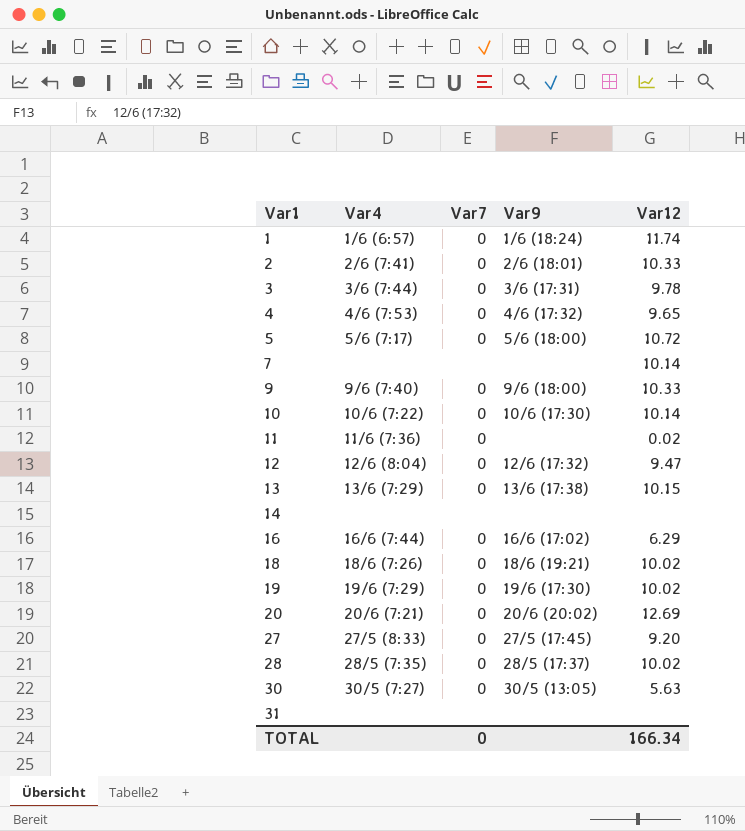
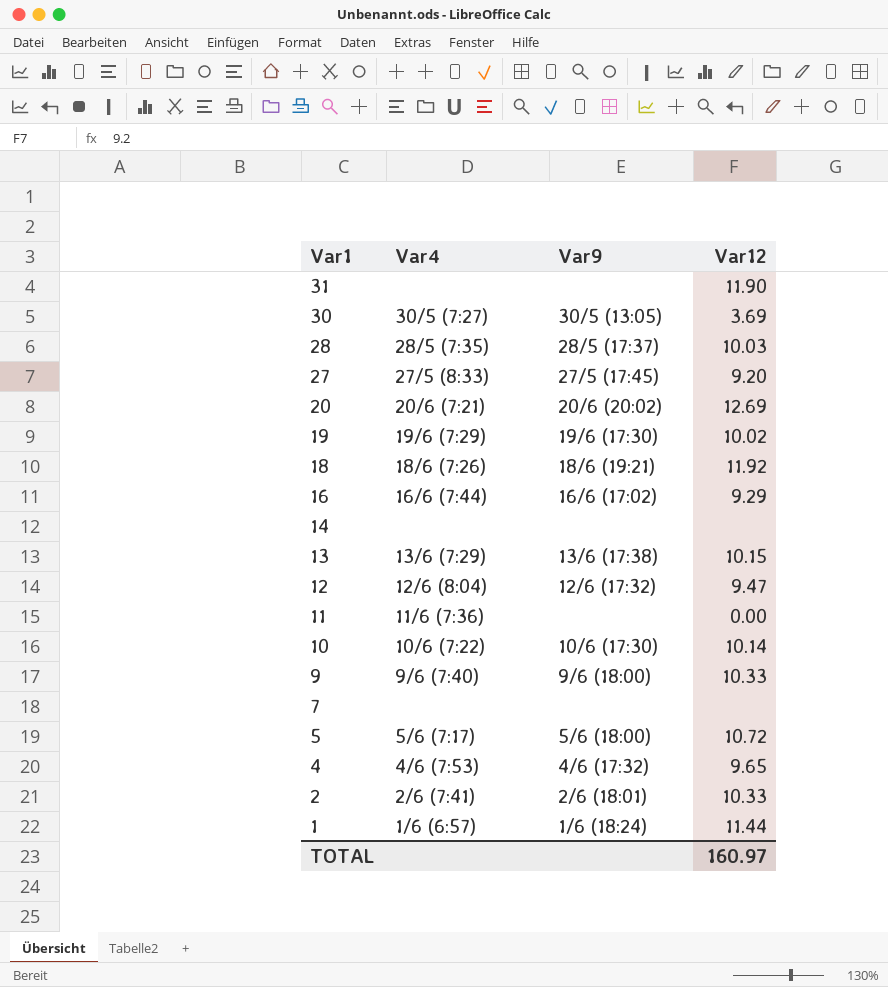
row order: Var1 ascending -> Var1 descending
column Var7 | position: 3 -> none
row 3: 3/6 (7:44) | 0 | 3/6 (17:31) | 9.78 -> none
31 | Var12: none -> 11.90
30 | Var12: 5.63 -> 3.69
28 | Var12: 10.02 -> 10.03
18 | Var12: 10.02 -> 11.92
16 | Var12: 6.29 -> 9.29
11 | Var12: 0.02 -> 0.00
7 | Var12: 10.14 -> none
1 | Var12: 11.74 -> 11.44
TOTAL | Var12: 166.34 -> 160.97

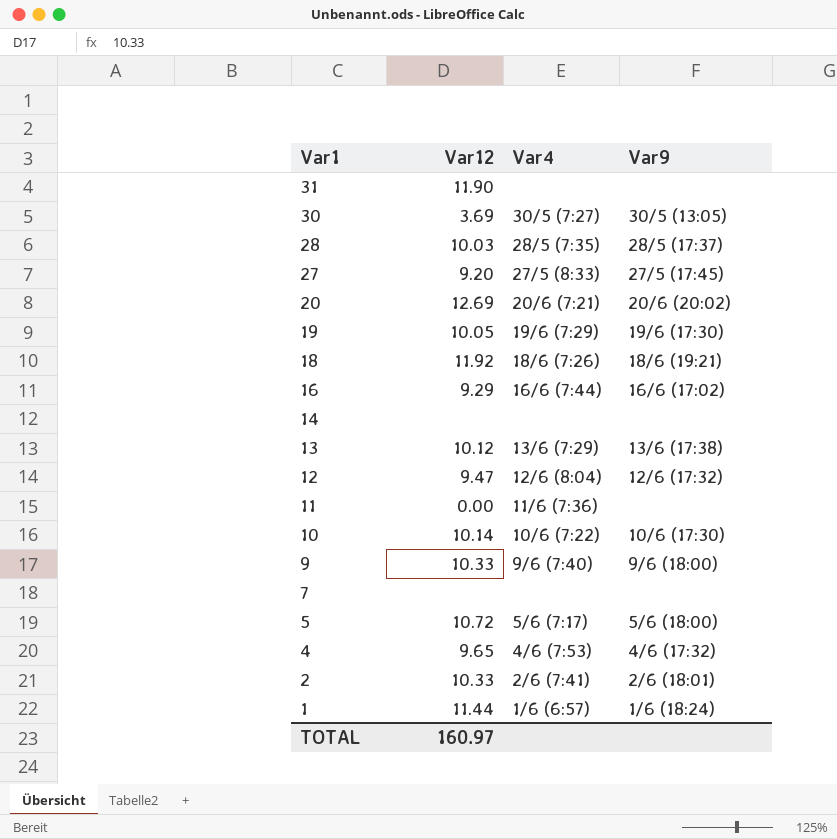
column Var12 | position: 4 -> 2
19 | Var12: 10.02 -> 10.05
13 | Var12: 10.15 -> 10.12

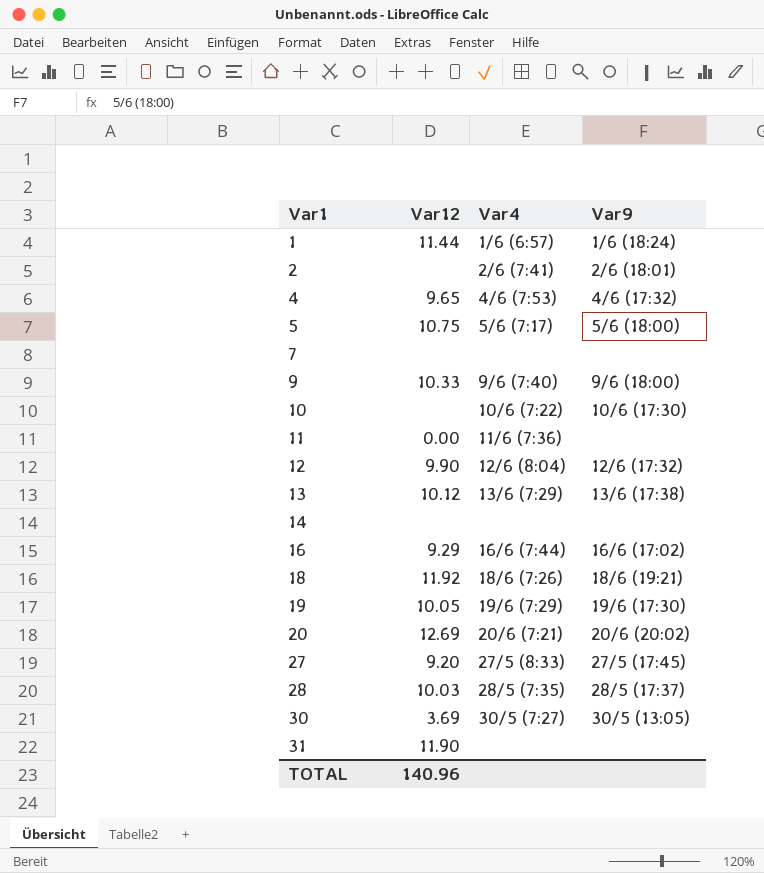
row order: Var1 descending -> Var1 ascending
2 | Var12: 10.33 -> none
5 | Var12: 10.72 -> 10.75
10 | Var12: 10.14 -> none
12 | Var12: 9.47 -> 9.90
TOTAL | Var12: 160.97 -> 140.96

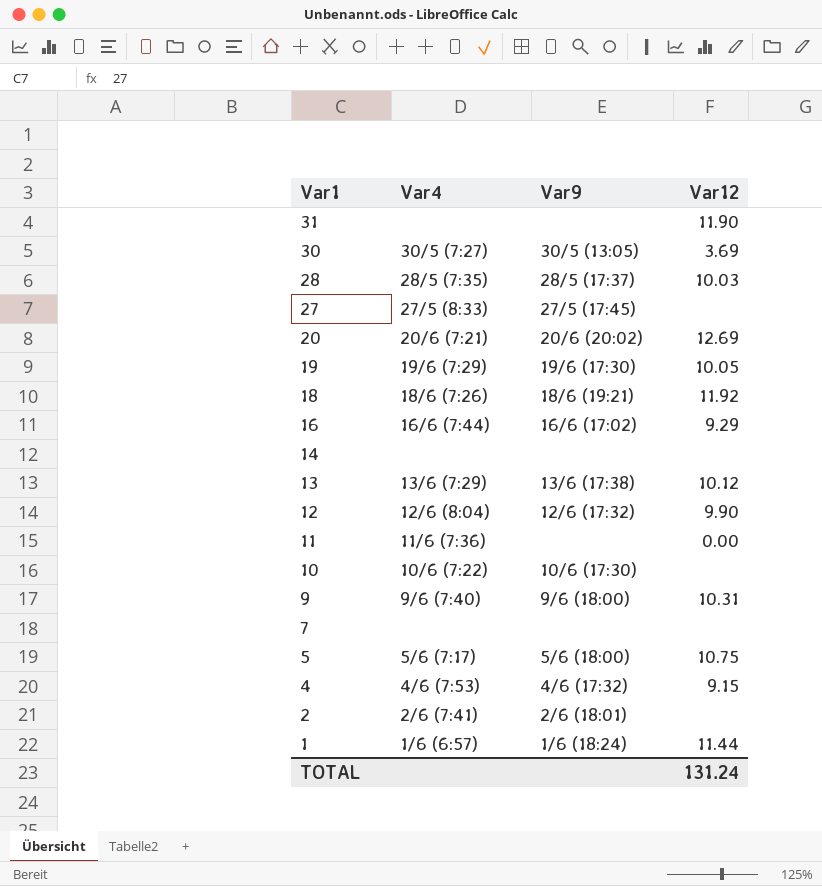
row order: Var1 ascending -> Var1 descending
column Var12 | position: 2 -> 4
27 | Var12: 9.20 -> none
9 | Var12: 10.33 -> 10.31
4 | Var12: 9.65 -> 9.15
TOTAL | Var12: 140.96 -> 131.24

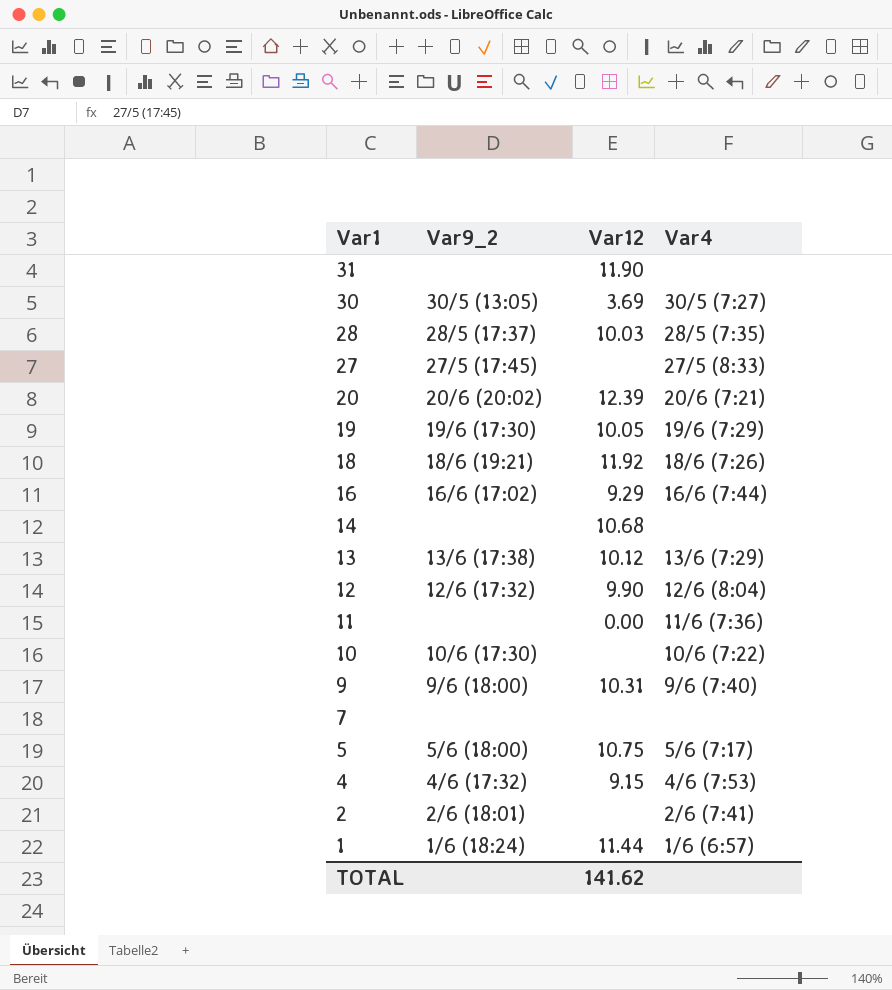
column name: Var9 -> Var9_2
column Var4 | position: 2 -> 4
20 | Var12: 12.69 -> 12.39
14 | Var12: none -> 10.68
TOTAL | Var12: 131.24 -> 141.62

